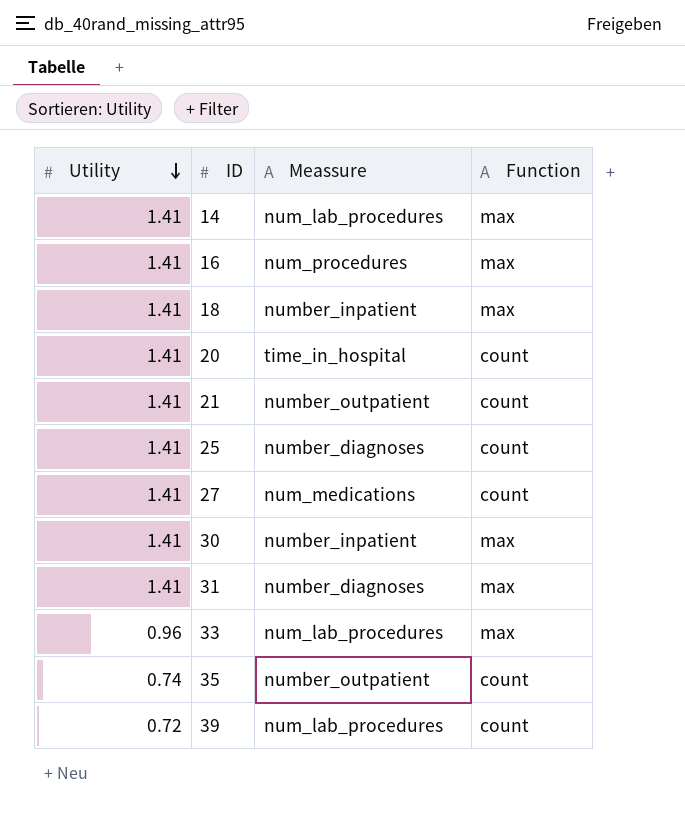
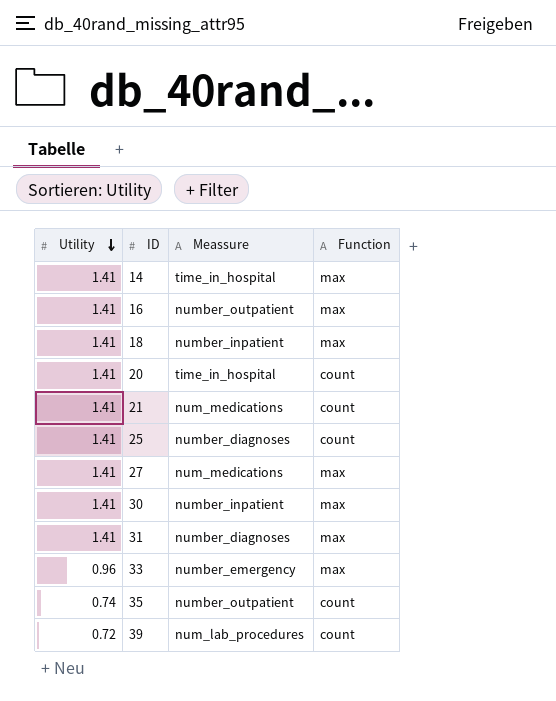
14 | Meassure: num_lab_procedures -> time_in_hospital
16 | Meassure: num_procedures -> number_outpatient
21 | Meassure: number_outpatient -> num_medications
27 | Function: count -> max
33 | Meassure: num_lab_procedures -> number_emergency

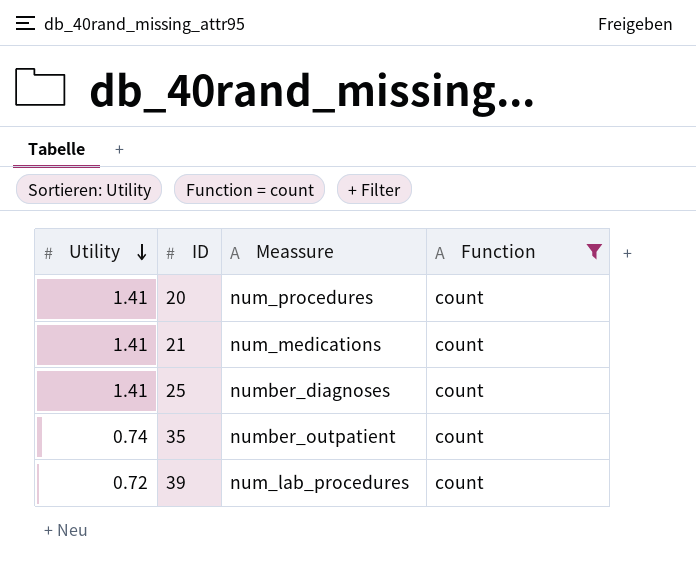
filter: none -> Function = count
20 | Meassure: time_in_hospital -> num_procedures

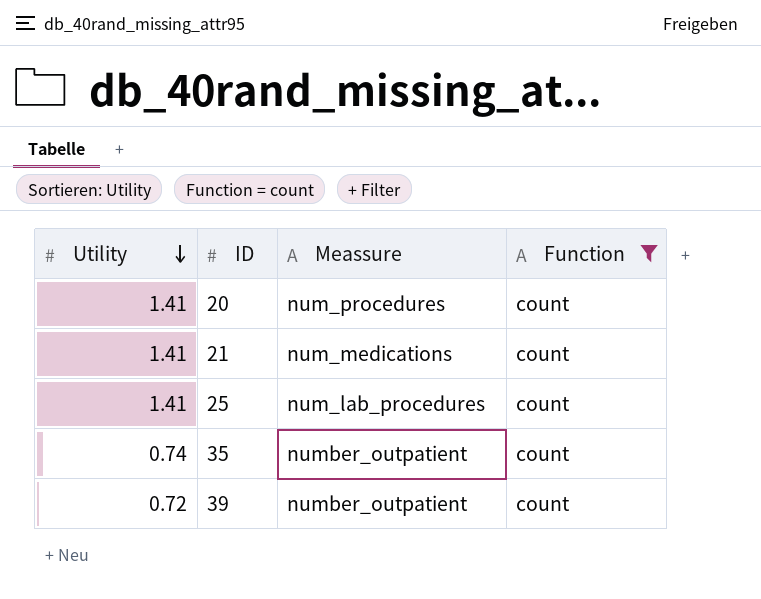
25 | Meassure: number_diagnoses -> num_lab_procedures
39 | Meassure: num_lab_procedures -> number_outpatient

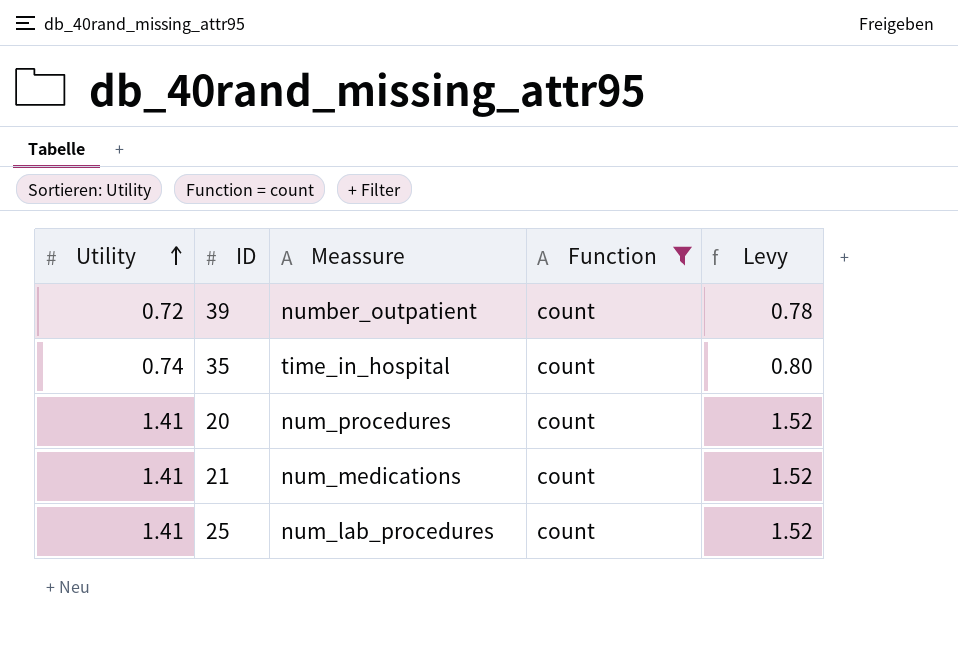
row order: Utility descending -> Utility ascending
column Levy | formula: none -> [Utility] * 1.08
35 | Meassure: number_outpatient -> time_in_hospital

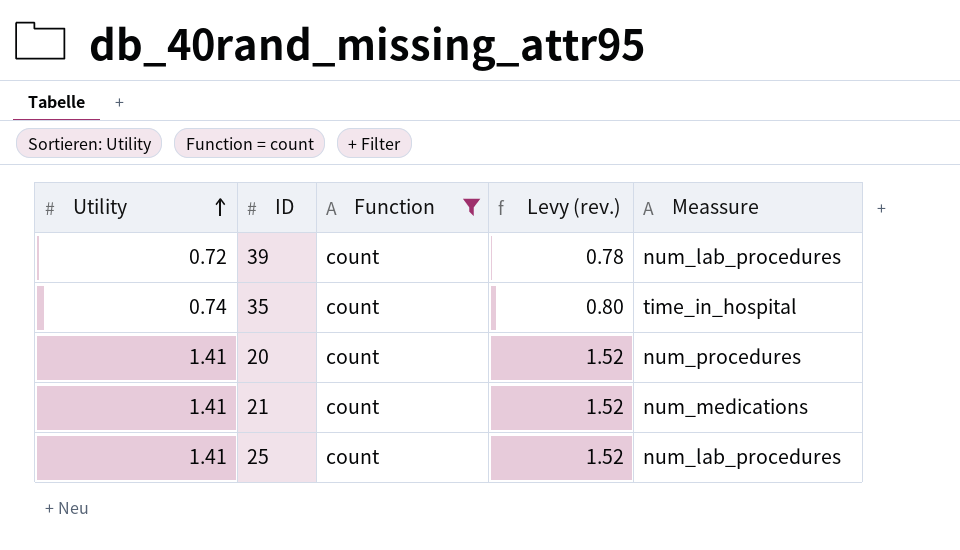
column name: Levy -> Levy (rev.)
column Meassure | position: 3 -> 5
39 | Meassure: number_outpatient -> num_lab_procedures

